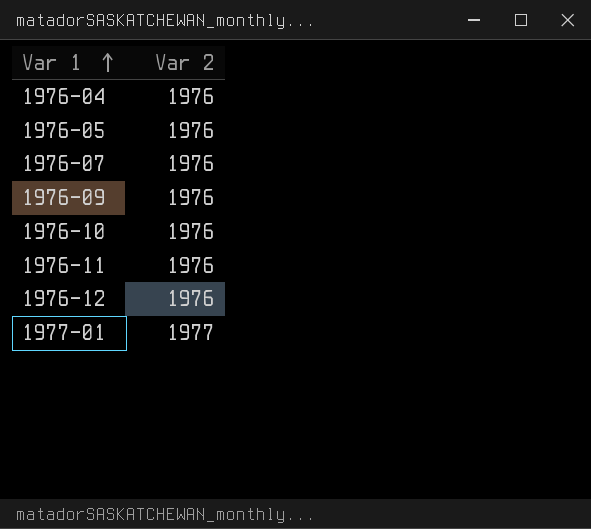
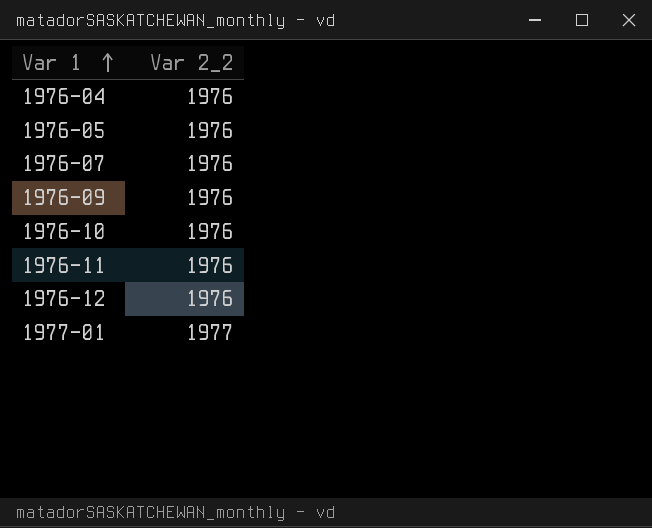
column name: Var 2 -> Var 2_2

